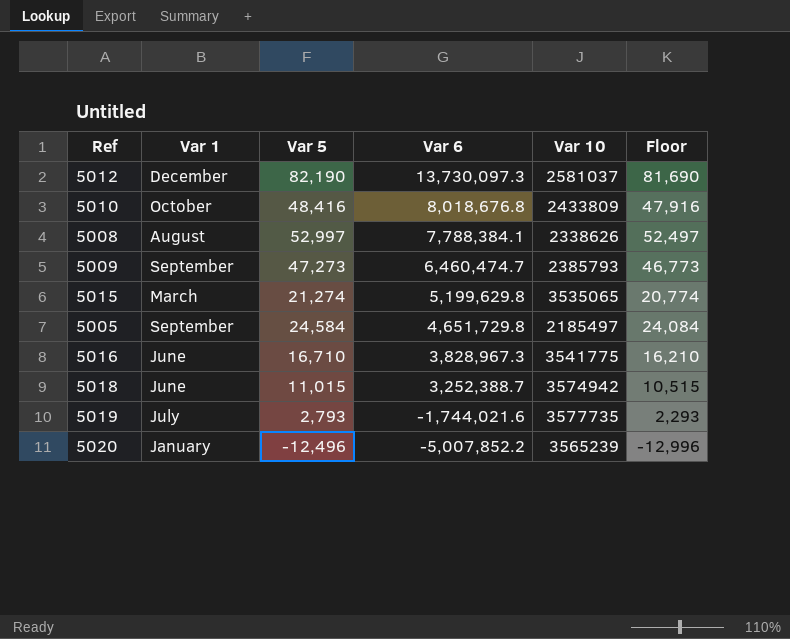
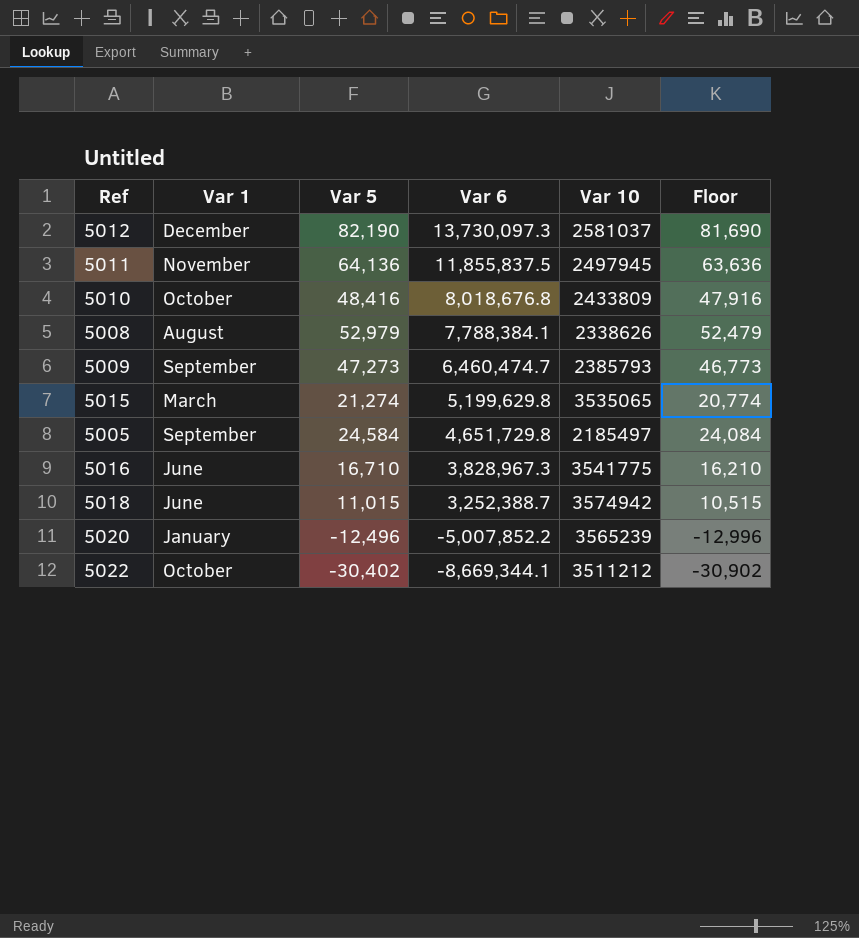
row 5019: July | 2,793 | -1,744,021.6 | 3577735 | 2,293 -> none
row 5011: none -> November | 64,136 | 11,855,837.5 | 2497945 | 63,636
5008 | Var 5: 52,997 -> 52,979
5008 | Floor: 52,497 -> 52,479
row 5022: none -> October | -30,402 | -8,669,344.1 | 3511212 | -30,902

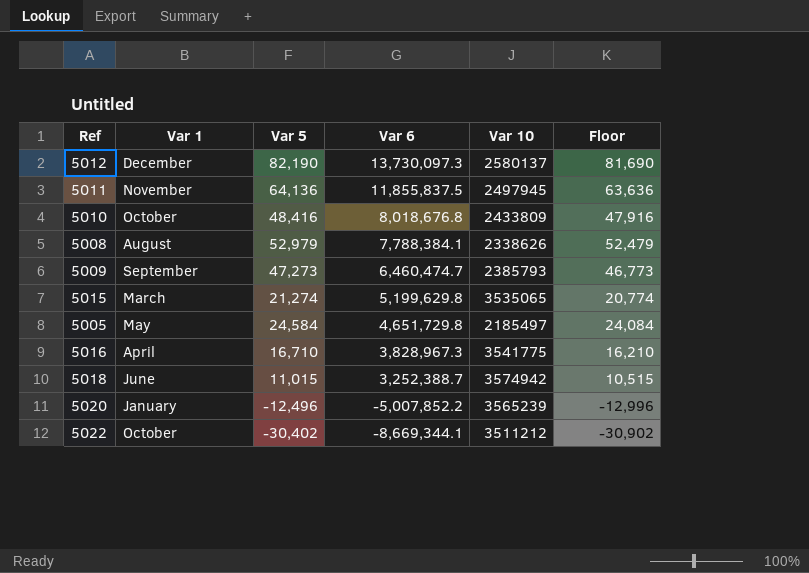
5012 | Var 10: 2581037 -> 2580137
5005 | Var 1: September -> May
5016 | Var 1: June -> April

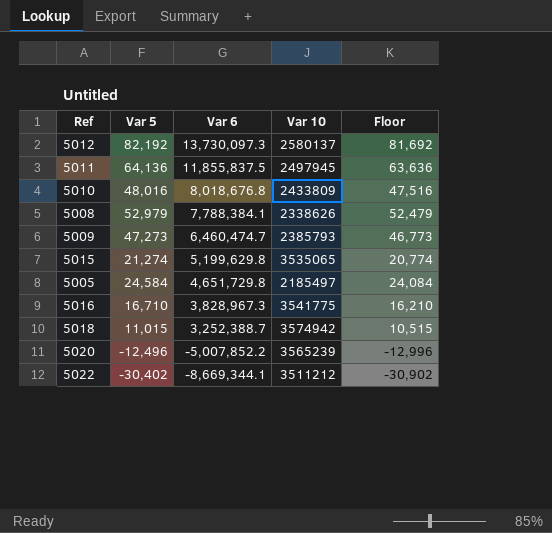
column Var 1 | position: 2 -> none
5012 | Var 5: 82,190 -> 82,192
5012 | Floor: 81,690 -> 81,692
5010 | Var 5: 48,416 -> 48,016
5010 | Floor: 47,916 -> 47,516

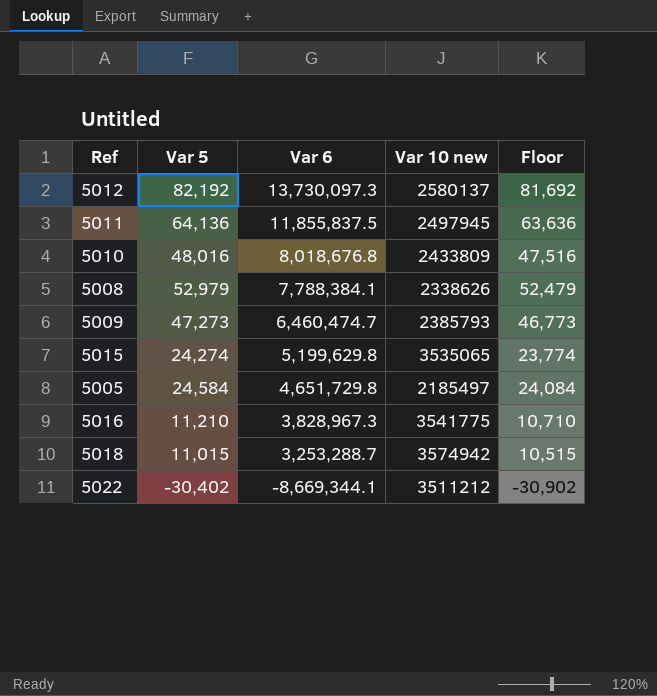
column name: Var 10 -> Var 10 new
row 5020: -12,496 | -5,007,852.2 | 3565239 | -12,996 -> none
5015 | Var 5: 21,274 -> 24,274
5015 | Floor: 20,774 -> 23,774
5016 | Var 5: 16,710 -> 11,210
5016 | Floor: 16,210 -> 10,710
5018 | Var 6: 3,252,388.7 -> 3,253,288.7

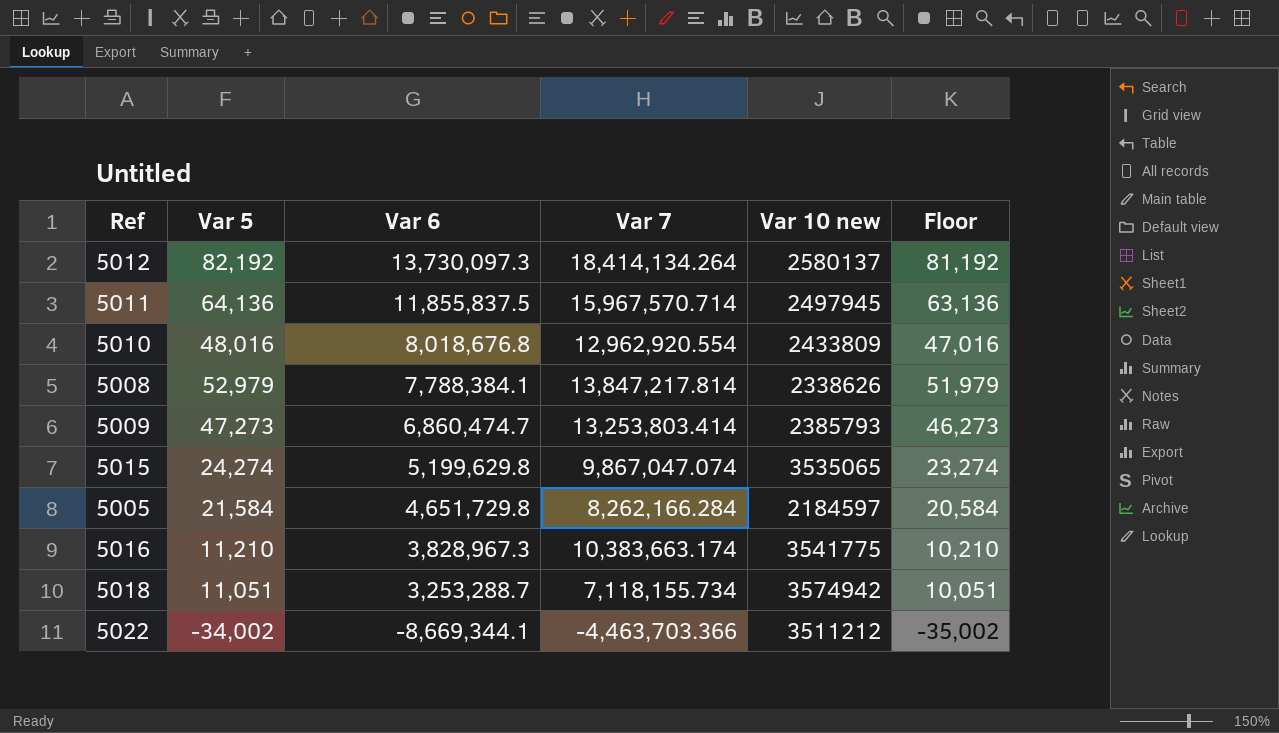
column Var 7 | position: none -> 4
column Floor | formula: [Var 5] - 500 -> [Var 5] - 1000
5009 | Var 6: 6,460,474.7 -> 6,860,474.7
5005 | Var 5: 24,584 -> 21,584
5005 | Var 10 new: 2185497 -> 2184597
5018 | Var 5: 11,015 -> 11,051
5022 | Var 5: -30,402 -> -34,002

